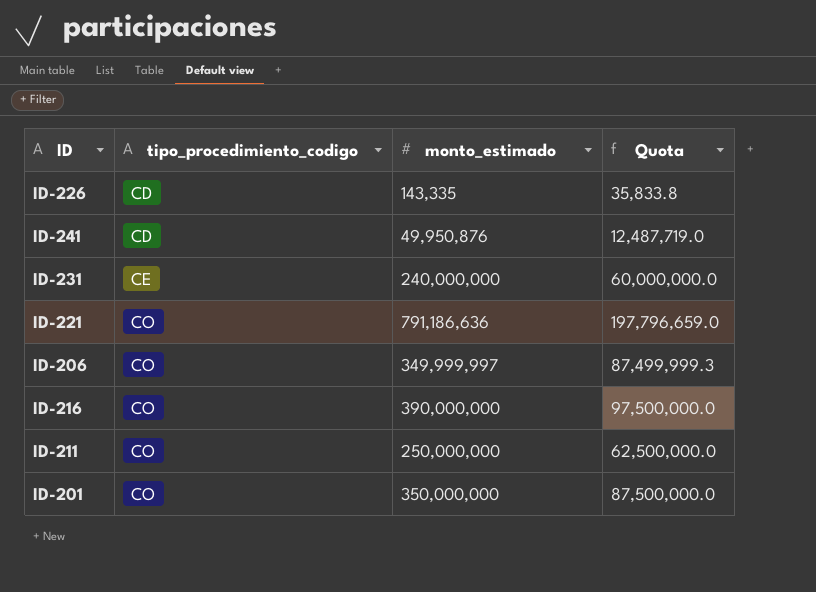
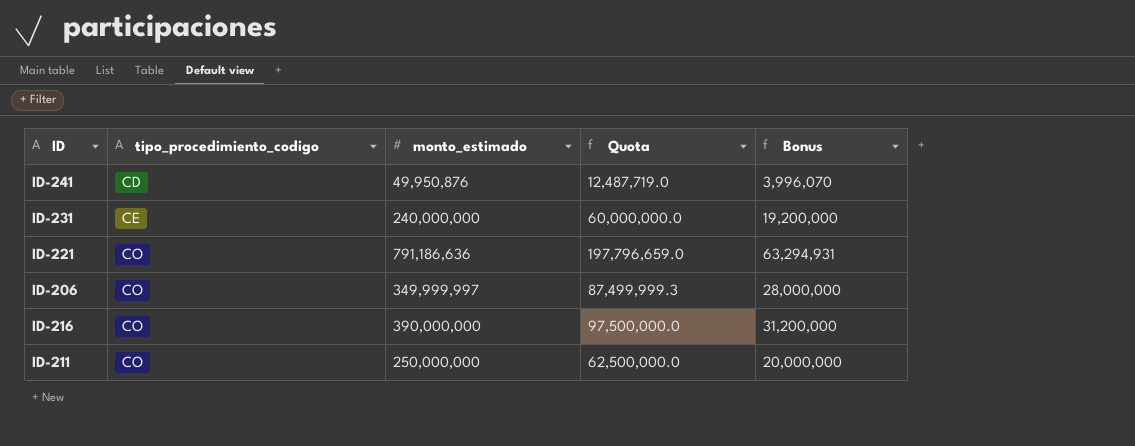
column Bonus | formula: none -> [monto_estimado] * 0.08
row ID-226: CD | 143,335 | 35,833.8 -> none
row ID-201: CO | 350,000,000 | 87,500,000.0 -> none

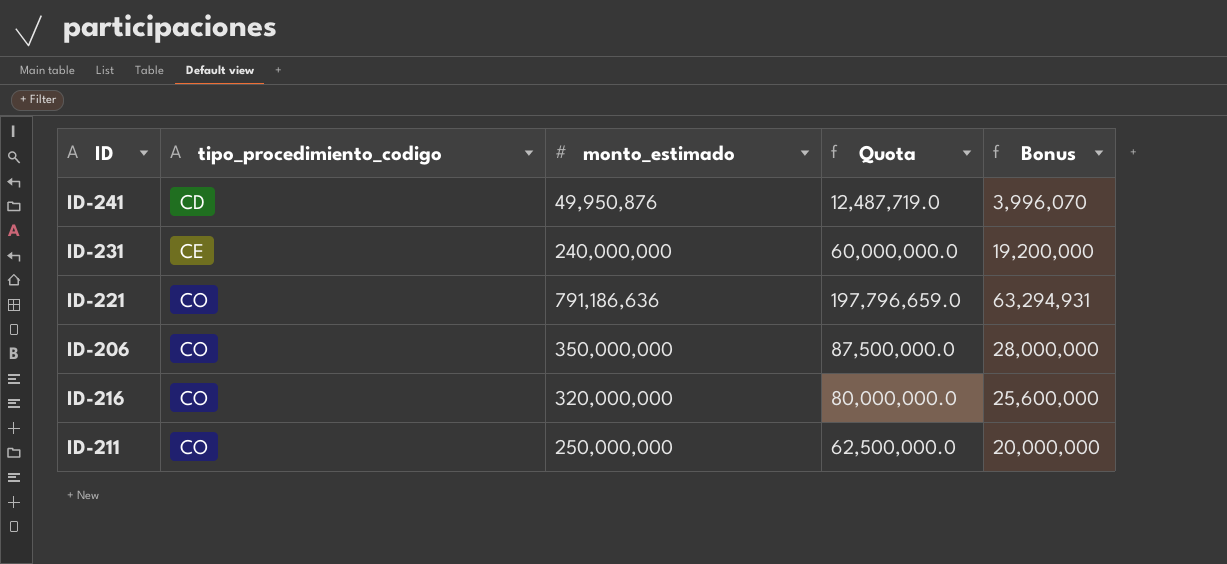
ID-206 | monto_estimado: 349,999,997 -> 350,000,000
ID-206 | Quota: 87,499,999.3 -> 87,500,000.0
ID-216 | monto_estimado: 390,000,000 -> 320,000,000
ID-216 | Quota: 97,500,000.0 -> 80,000,000.0
ID-216 | Bonus: 31,200,000 -> 25,600,000

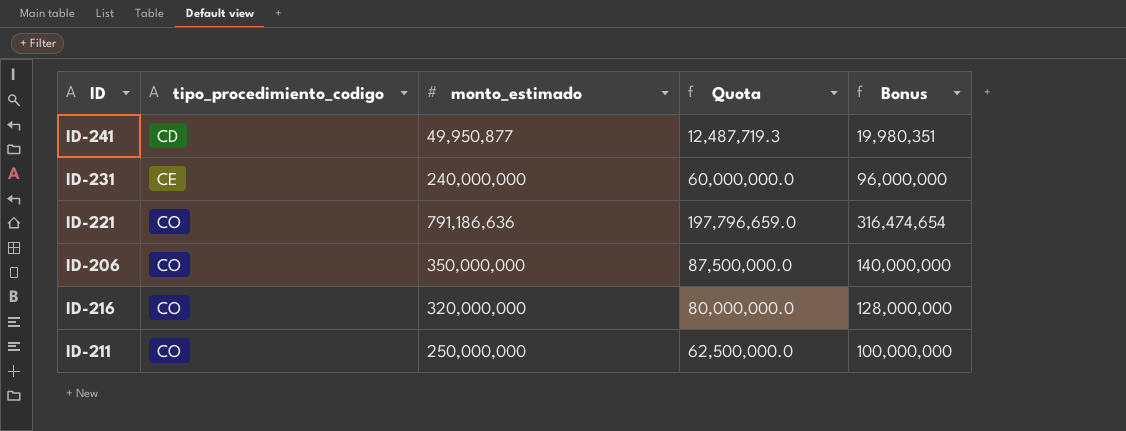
column Bonus | formula: [monto_estimado] * 0.08 -> [monto_estimado] * 0.4
ID-241 | monto_estimado: 49,950,876 -> 49,950,877
ID-241 | Quota: 12,487,719.0 -> 12,487,719.3

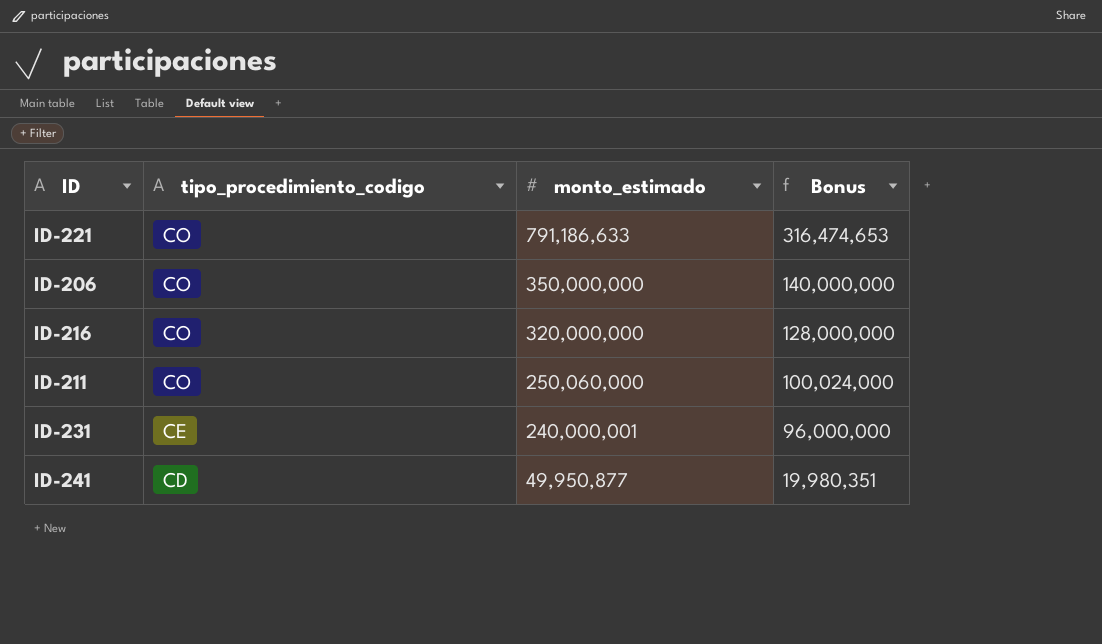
row order: tipo_procedimiento_codigo ascending -> tipo_procedimiento_codigo descending
column Quota | formula: [monto_estimado] * 0.25 -> none
ID-221 | monto_estimado: 791,186,636 -> 791,186,633
ID-221 | Bonus: 316,474,654 -> 316,474,653
ID-211 | monto_estimado: 250,000,000 -> 250,060,000
ID-211 | Bonus: 100,000,000 -> 100,024,000
ID-231 | monto_estimado: 240,000,000 -> 240,000,001

